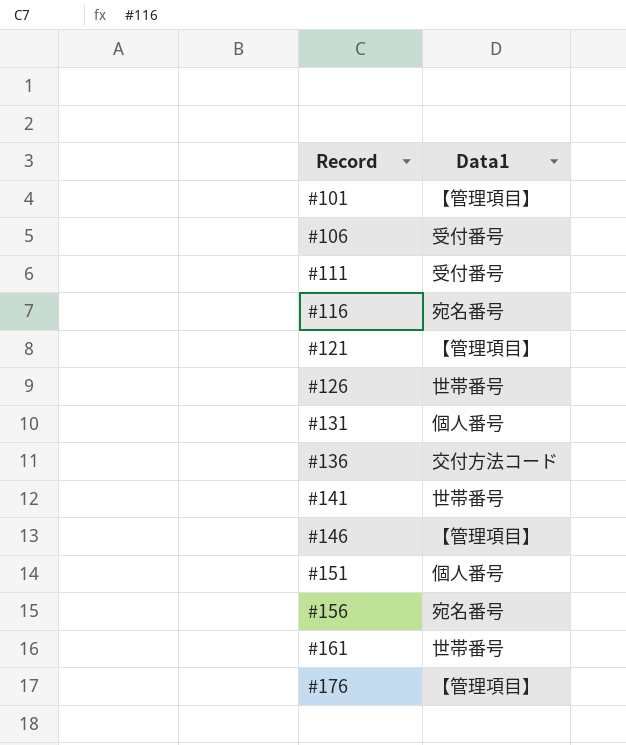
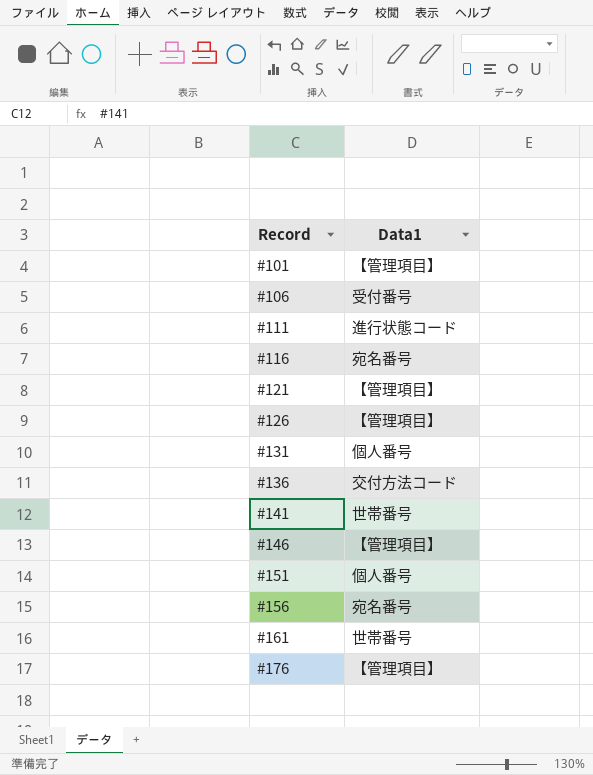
#111 | Data1: 受付番号 -> 進行状態コード
#126 | Data1: 世帯番号 -> 【管理項目】

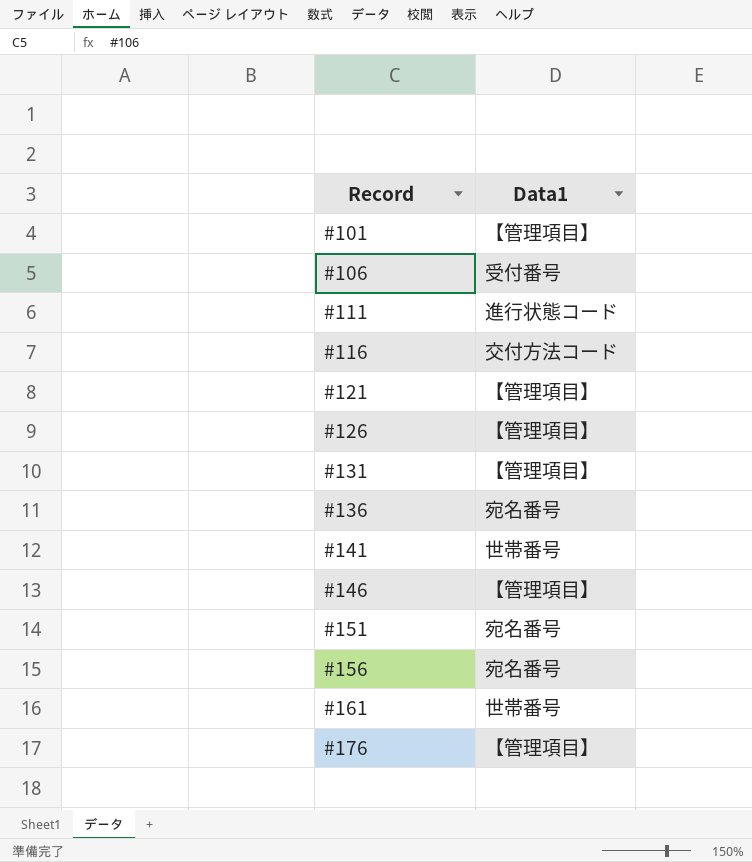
#116 | Data1: 宛名番号 -> 交付方法コード
#131 | Data1: 個人番号 -> 【管理項目】
#136 | Data1: 交付方法コード -> 宛名番号
#151 | Data1: 個人番号 -> 宛名番号

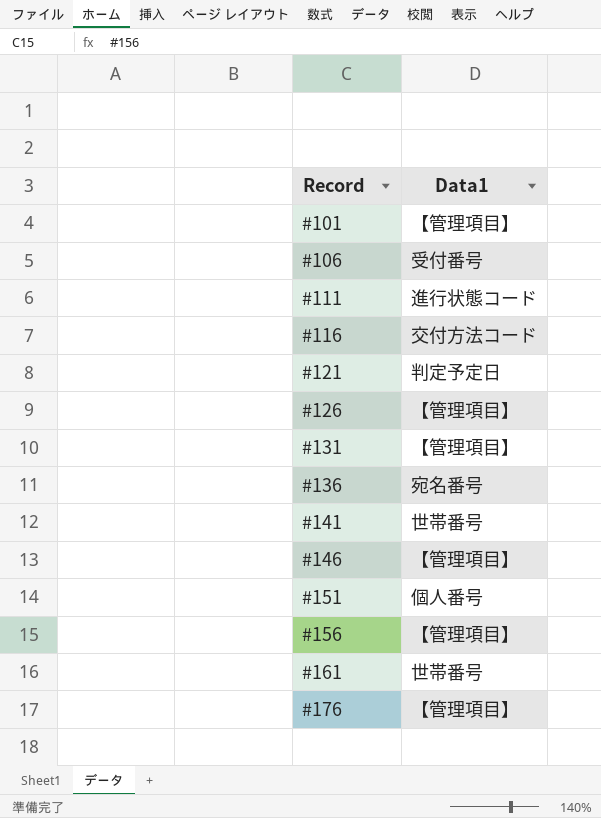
#121 | Data1: 【管理項目】 -> 判定予定日
#151 | Data1: 宛名番号 -> 個人番号
#156 | Data1: 宛名番号 -> 【管理項目】

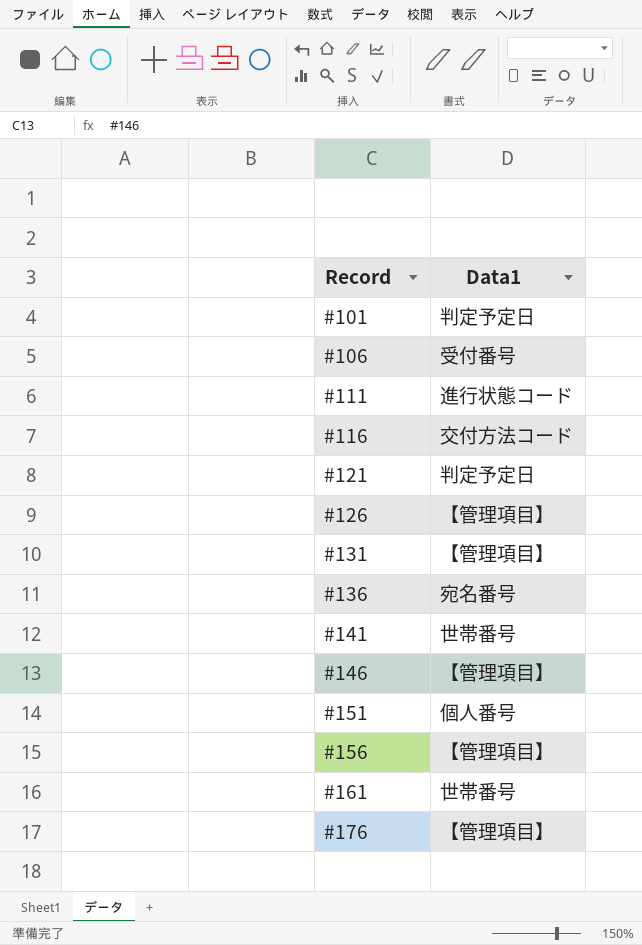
#101 | Data1: 【管理項目】 -> 判定予定日

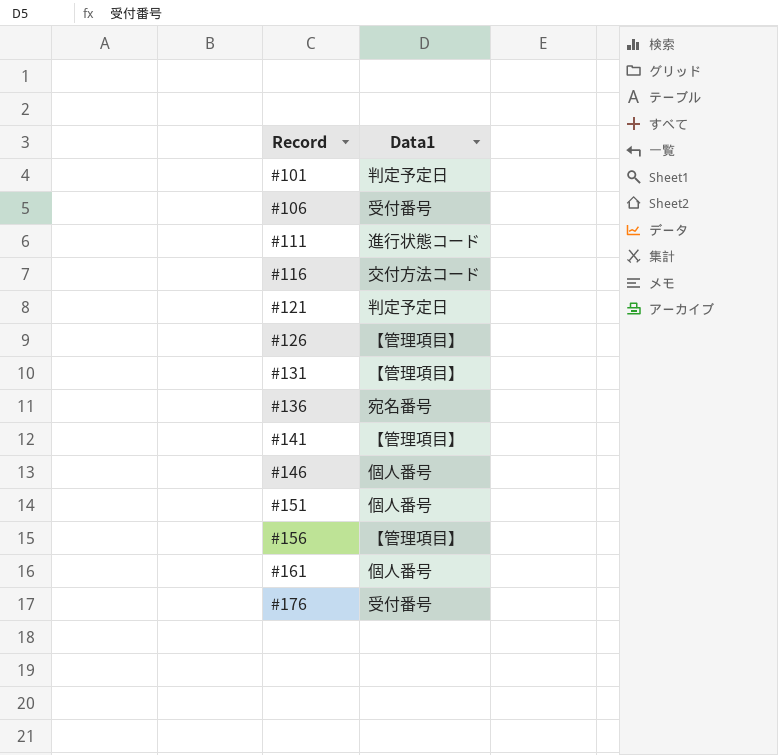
#141 | Data1: 世帯番号 -> 【管理項目】
#146 | Data1: 【管理項目】 -> 個人番号
#161 | Data1: 世帯番号 -> 個人番号
#176 | Data1: 【管理項目】 -> 受付番号

